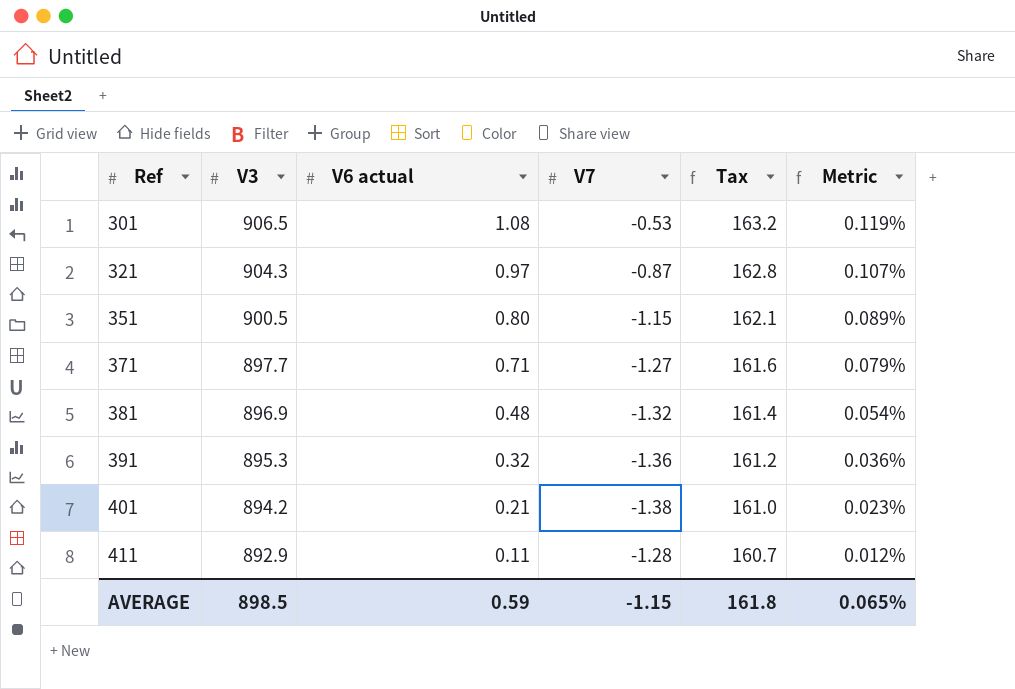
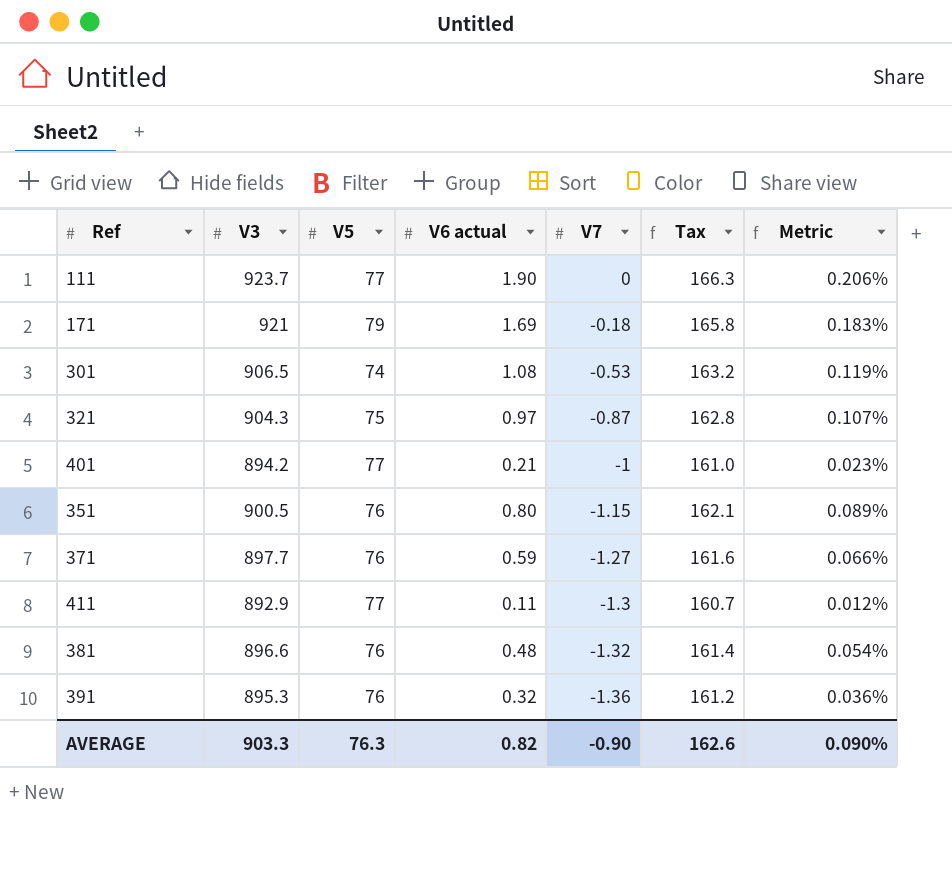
row order: Ref ascending -> V7 descending
column V5 | position: none -> 3
row 111: none -> 923.7 | 77 | 1.90 | 0 | 166.3 | 0.206%
row 171: none -> 921 | 79 | 1.69 | -0.18 | 165.8 | 0.183%
401 | V7: -1.38 -> -1
371 | V6 actual: 0.71 -> 0.59
371 | Metric: 0.079% -> 0.066%
411 | V7: -1.28 -> -1.3
381 | V3: 896.9 -> 896.6
AVERAGE | V3: 898.5 -> 903.3
AVERAGE | V6 actual: 0.59 -> 0.82
AVERAGE | V7: -1.15 -> -0.90
AVERAGE | Tax: 161.8 -> 162.6
AVERAGE | Metric: 0.065% -> 0.090%

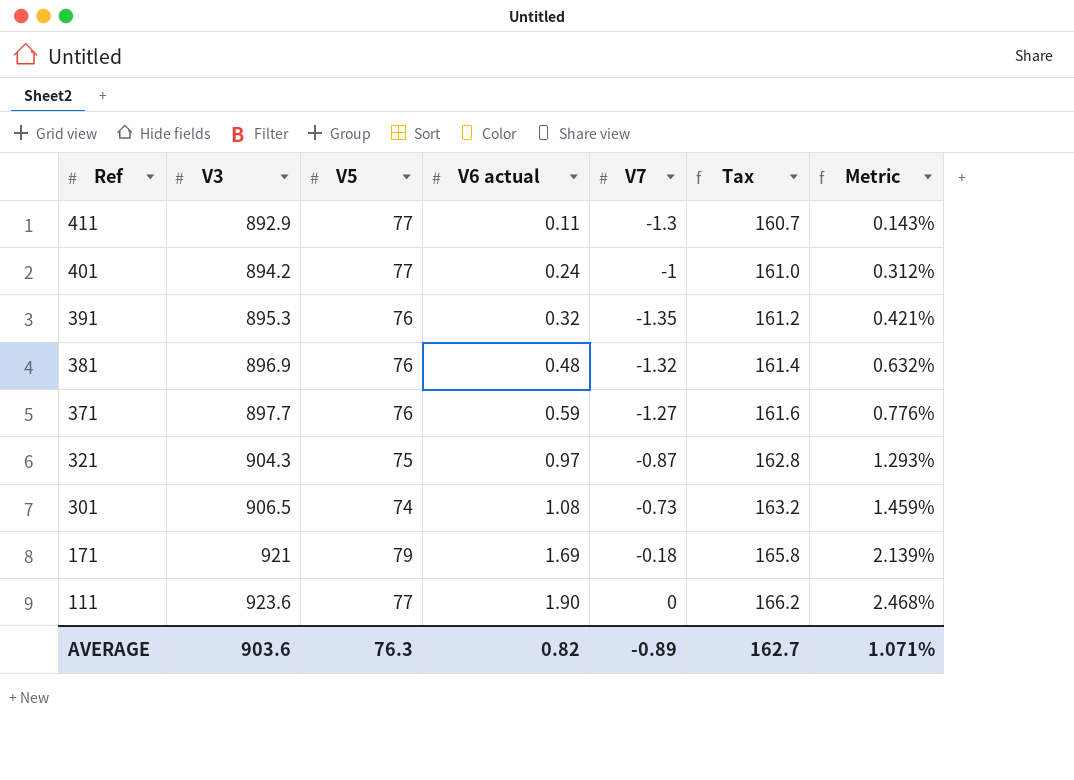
row order: V7 descending -> Ref descending
column Metric | formula: [V6 actual] / [V3] -> [V6 actual] / [V5]
row 351: 900.5 | 76 | 0.80 | -1.15 | 162.1 | 0.089% -> none
401 | V6 actual: 0.21 -> 0.24
391 | V7: -1.36 -> -1.35
381 | V3: 896.6 -> 896.9
301 | V7: -0.53 -> -0.73
111 | V3: 923.7 -> 923.6
111 | Tax: 166.3 -> 166.2
AVERAGE | V3: 903.3 -> 903.6
AVERAGE | V7: -0.90 -> -0.89
AVERAGE | Tax: 162.6 -> 162.7
AVERAGE | Metric: 0.090% -> 1.071%

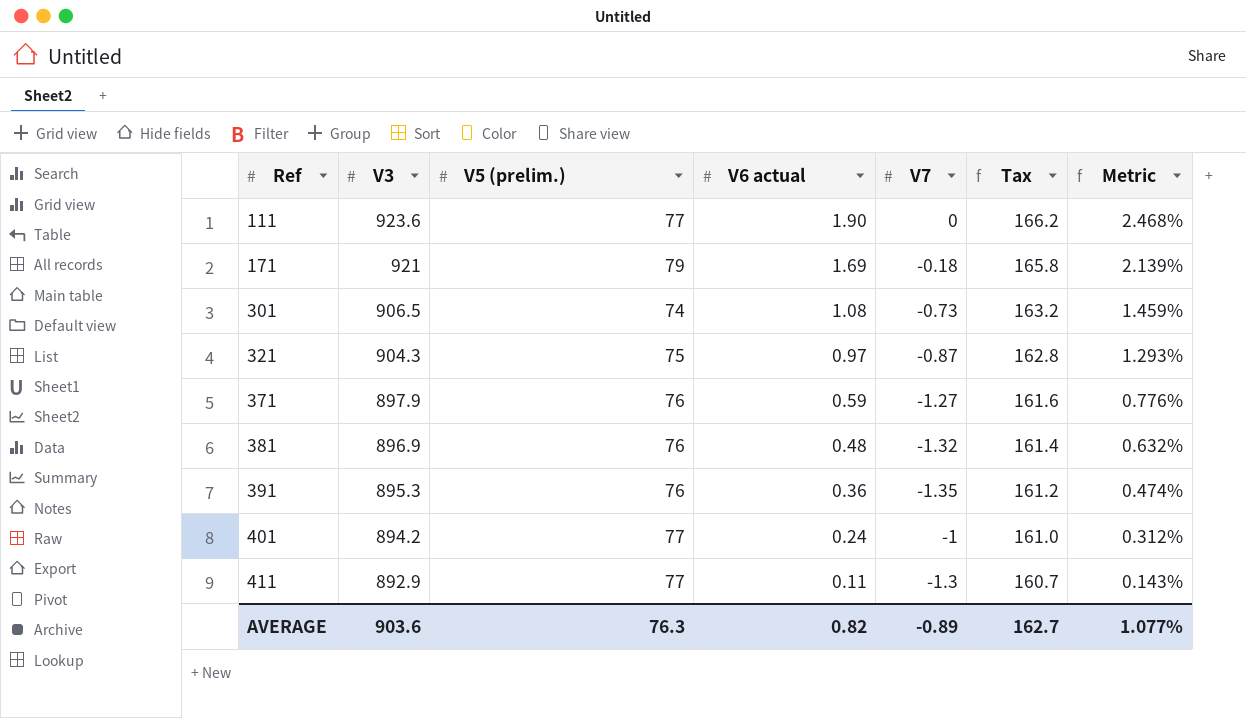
row order: Ref descending -> Ref ascending
column name: V5 -> V5 (prelim.)
371 | V3: 897.7 -> 897.9
391 | V6 actual: 0.32 -> 0.36
391 | Metric: 0.421% -> 0.474%
AVERAGE | Metric: 1.071% -> 1.077%

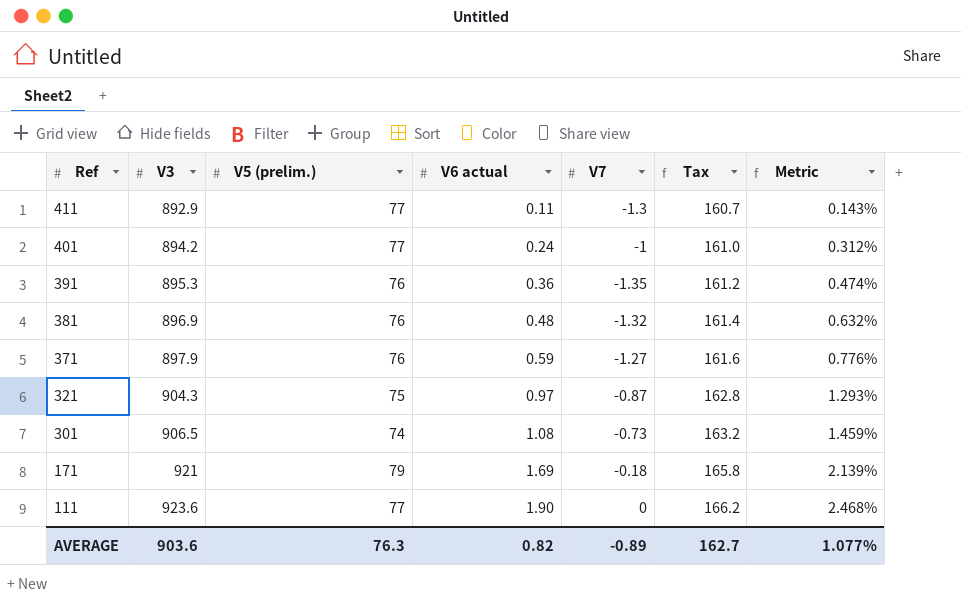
row order: Ref ascending -> Ref descending

